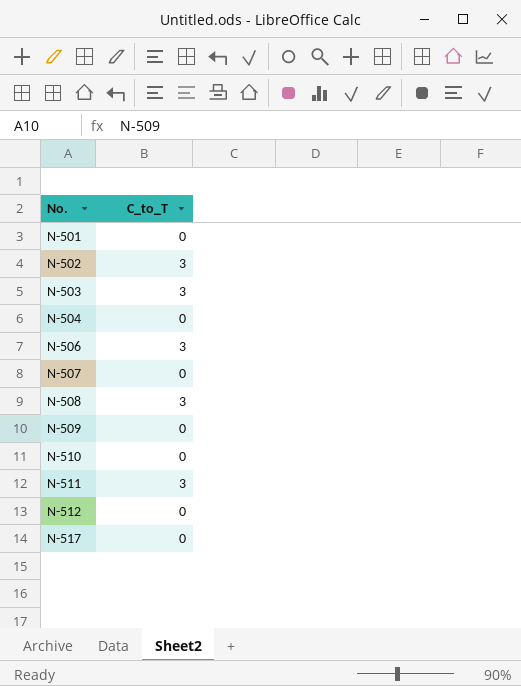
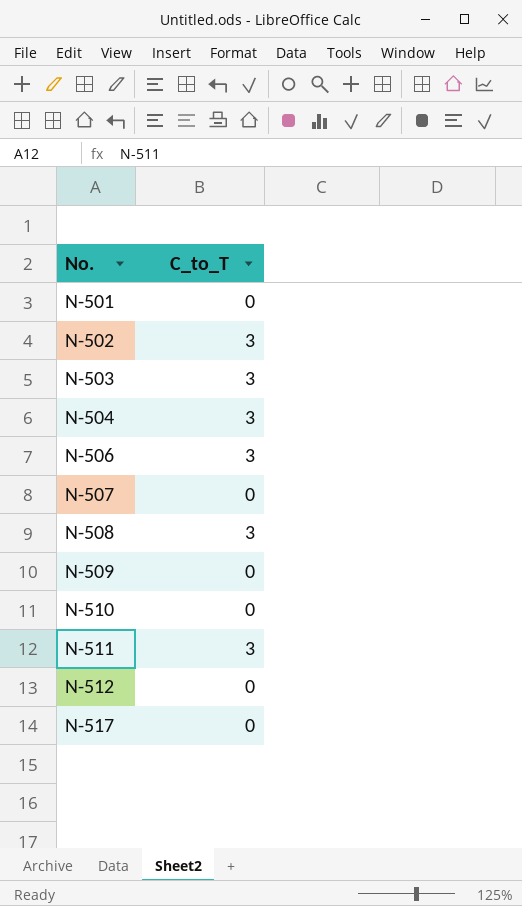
N-504 | C_to_T: 0 -> 3

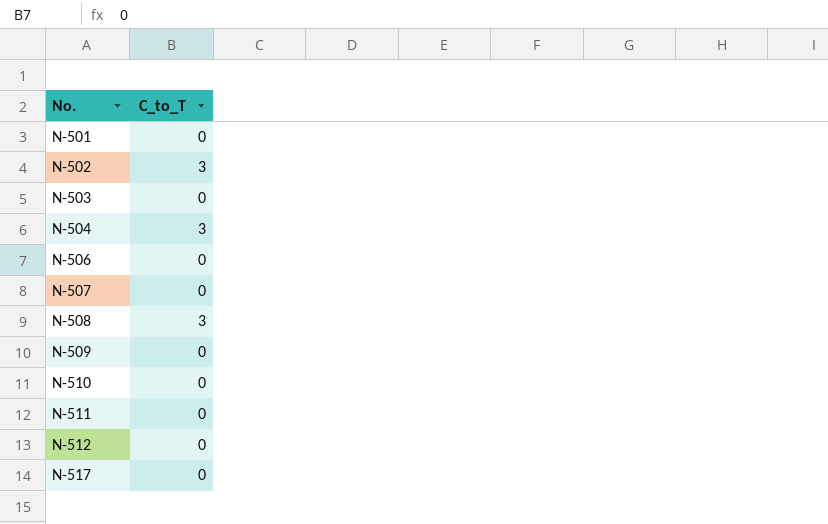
N-503 | C_to_T: 3 -> 0
N-506 | C_to_T: 3 -> 0
N-511 | C_to_T: 3 -> 0

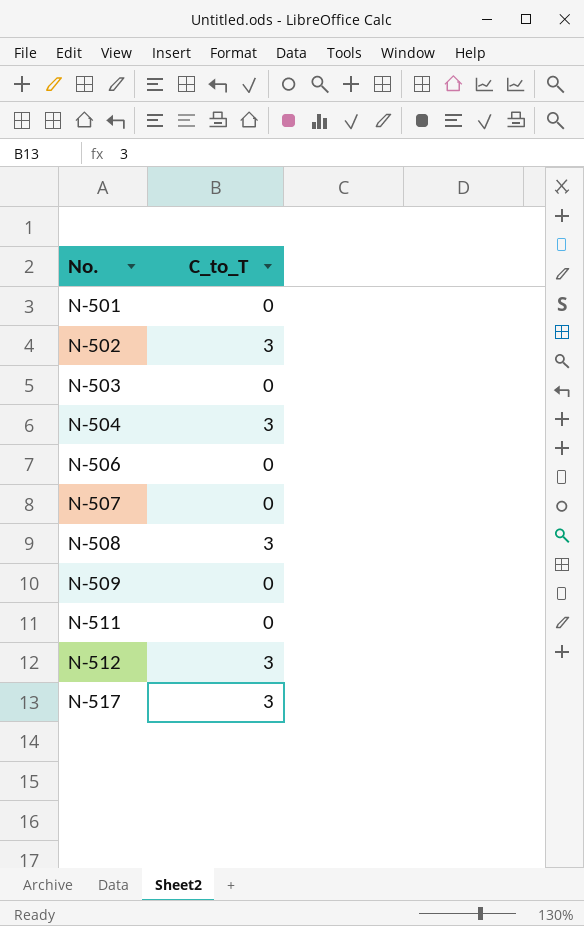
row N-510: 0 -> none
N-512 | C_to_T: 0 -> 3
N-517 | C_to_T: 0 -> 3

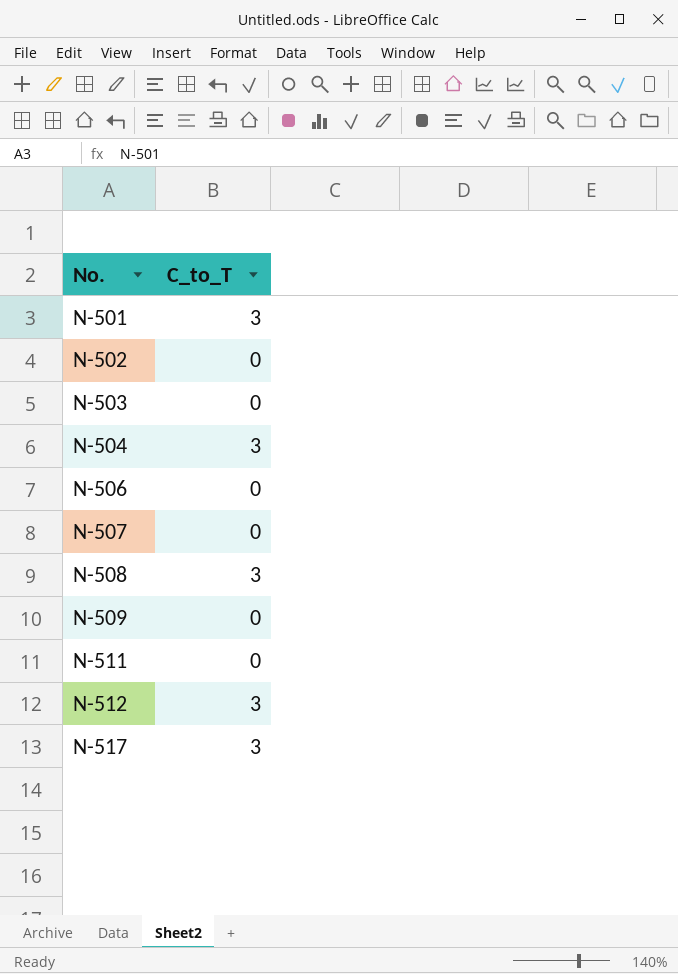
N-501 | C_to_T: 0 -> 3
N-502 | C_to_T: 3 -> 0

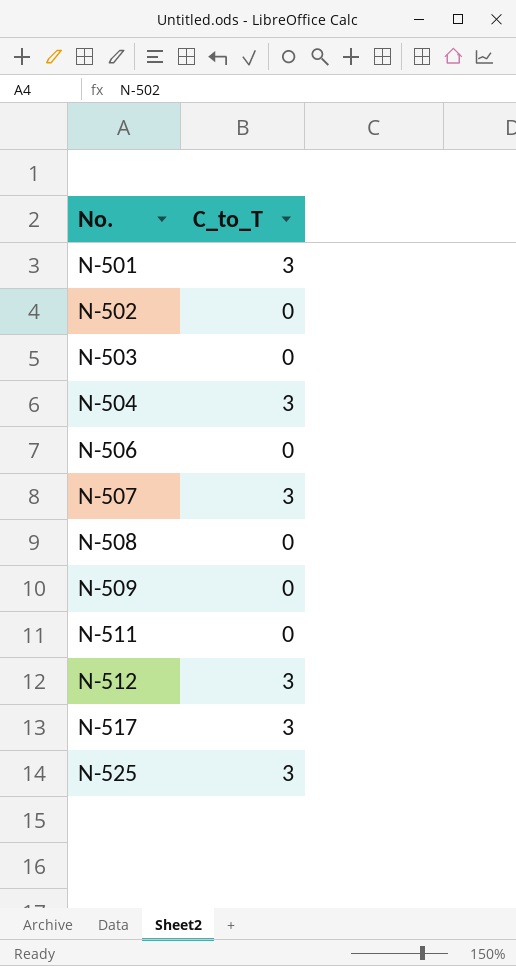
N-507 | C_to_T: 0 -> 3
N-508 | C_to_T: 3 -> 0
row N-525: none -> 3

